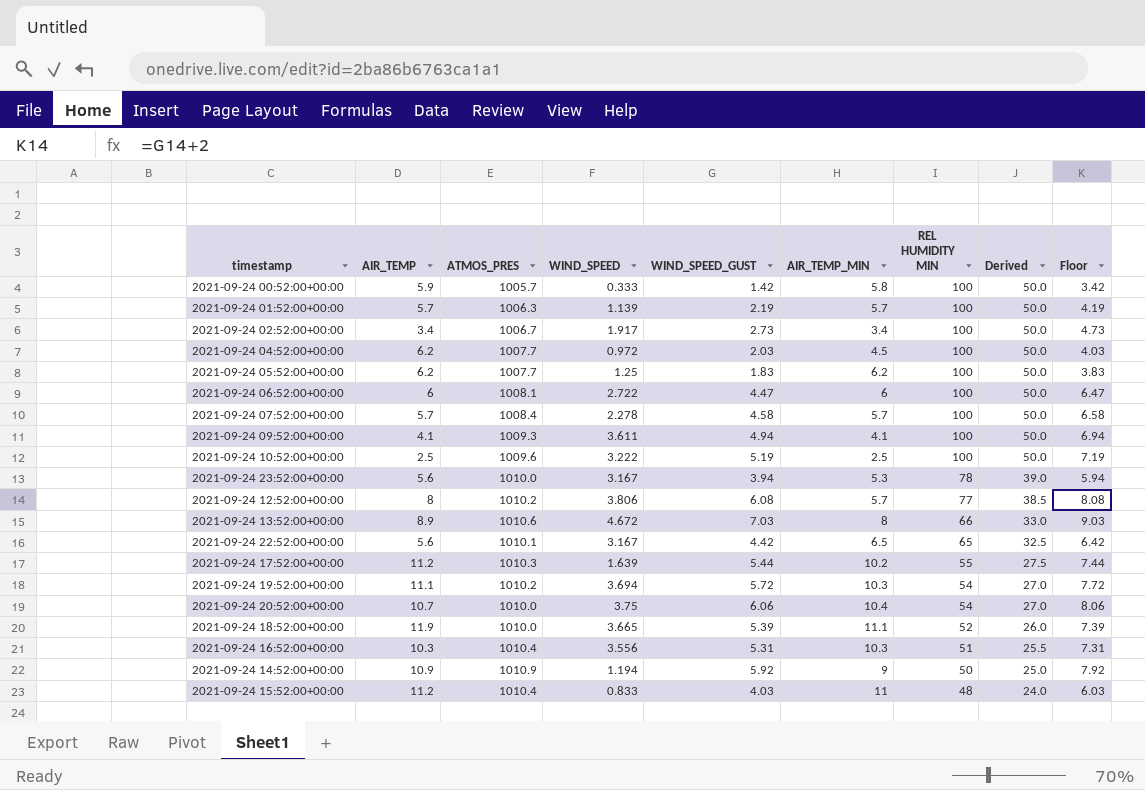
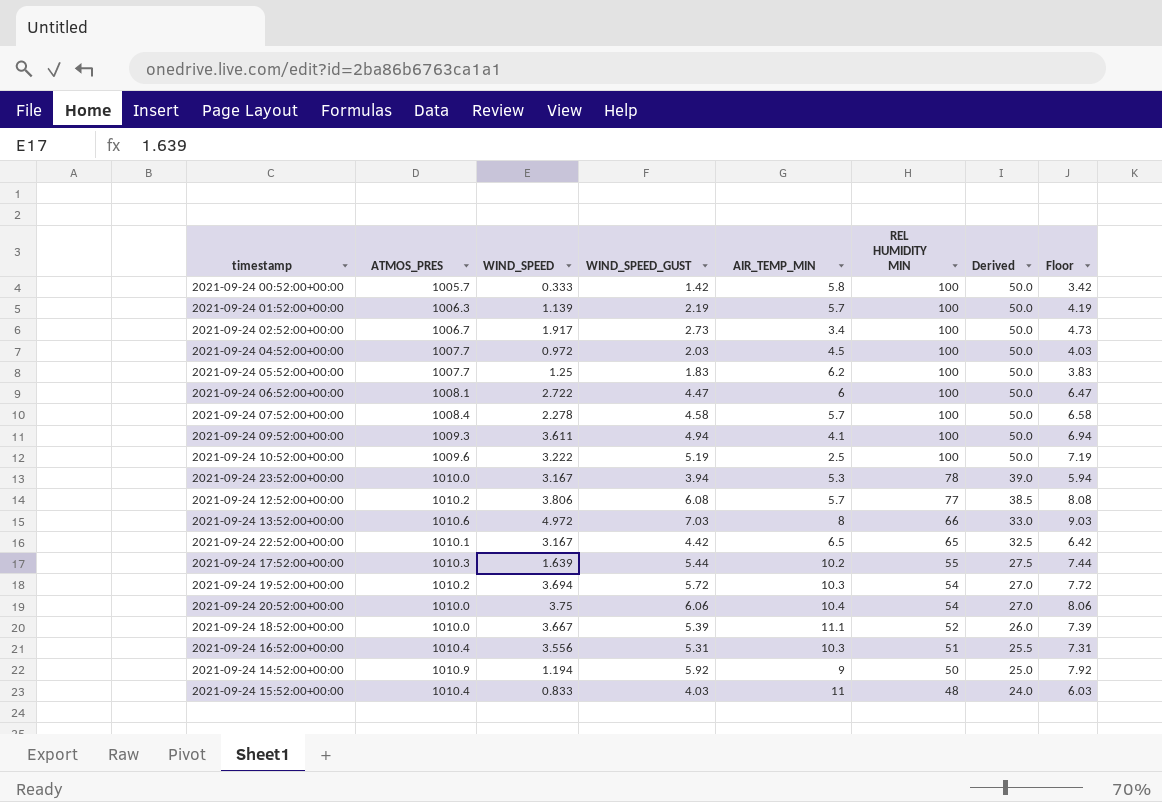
column AIR_TEMP | position: 2 -> none
2021-09-24 13:52:00+00:00 | WIND_SPEED: 4.672 -> 4.972
2021-09-24 18:52:00+00:00 | WIND_SPEED: 3.665 -> 3.667

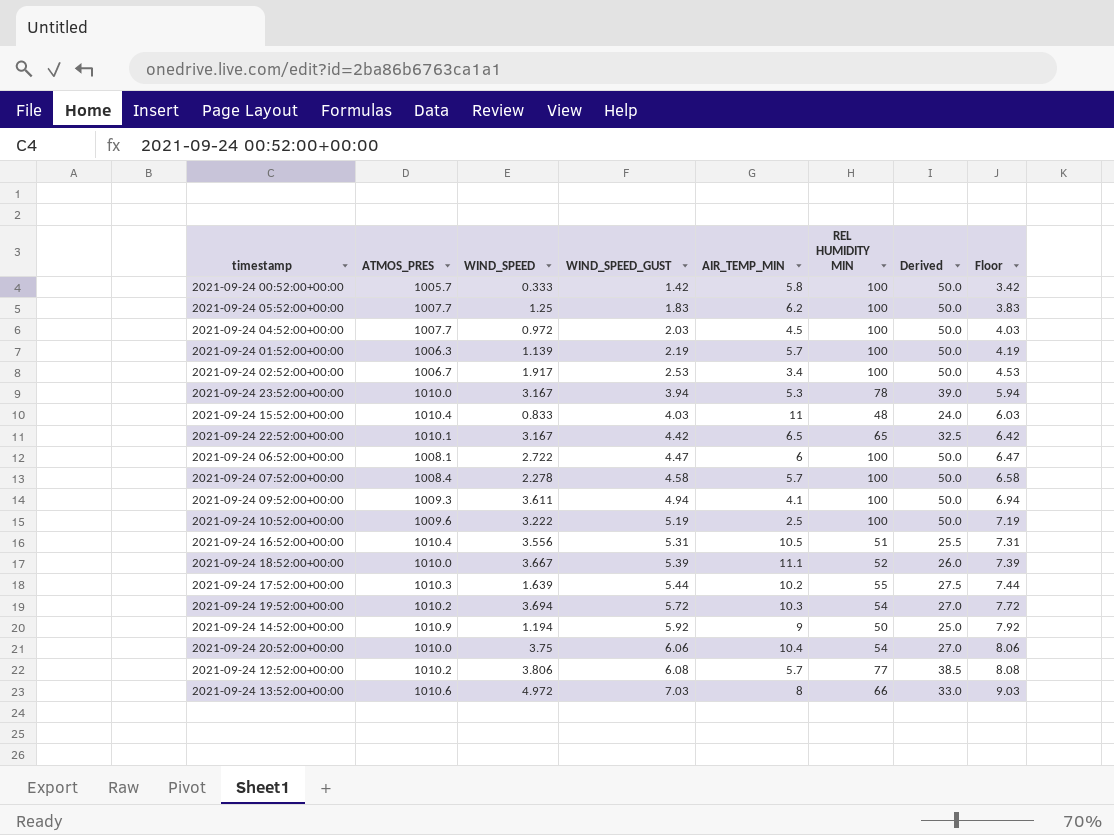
row order: REL HUMIDITY MIN descending -> WIND_SPEED_GUST ascending
2021-09-24 02:52:00+00:00 | WIND_SPEED_GUST: 2.73 -> 2.53
2021-09-24 02:52:00+00:00 | Floor: 4.73 -> 4.53
2021-09-24 16:52:00+00:00 | AIR_TEMP_MIN: 10.3 -> 10.5

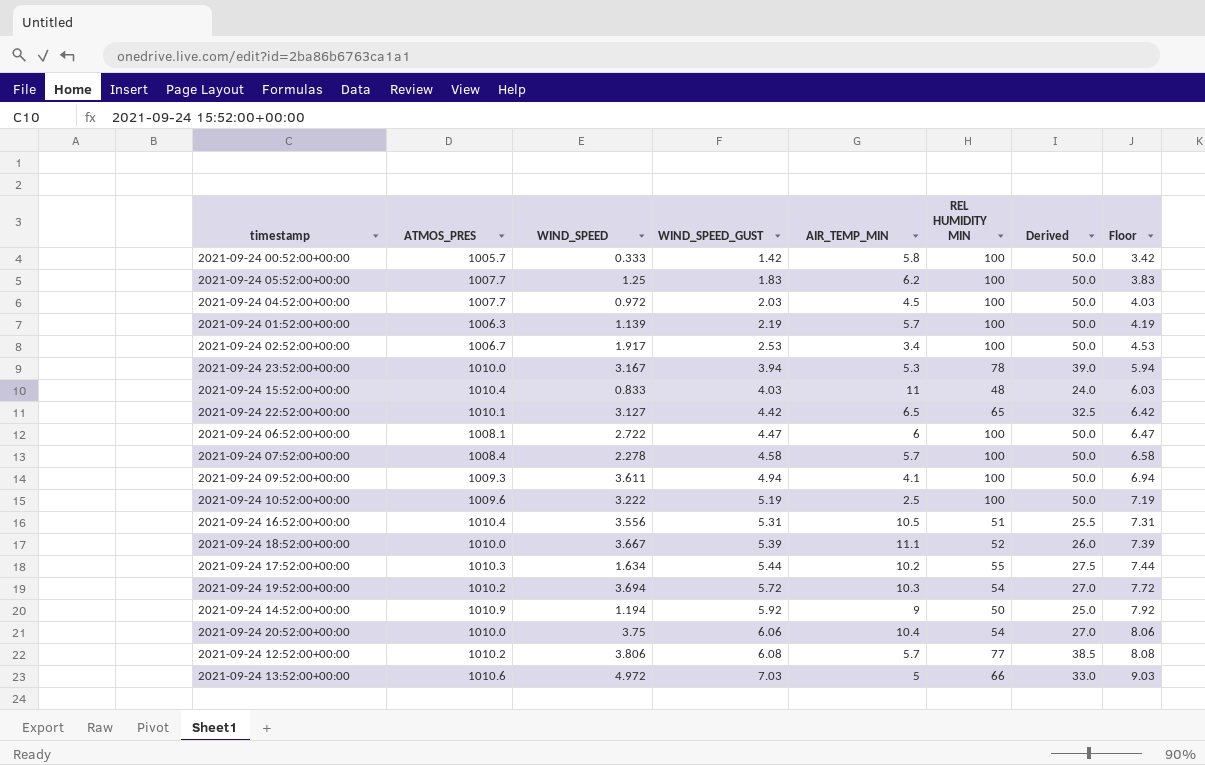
2021-09-24 22:52:00+00:00 | WIND_SPEED: 3.167 -> 3.127
2021-09-24 17:52:00+00:00 | WIND_SPEED: 1.639 -> 1.634
2021-09-24 13:52:00+00:00 | AIR_TEMP_MIN: 8 -> 5

